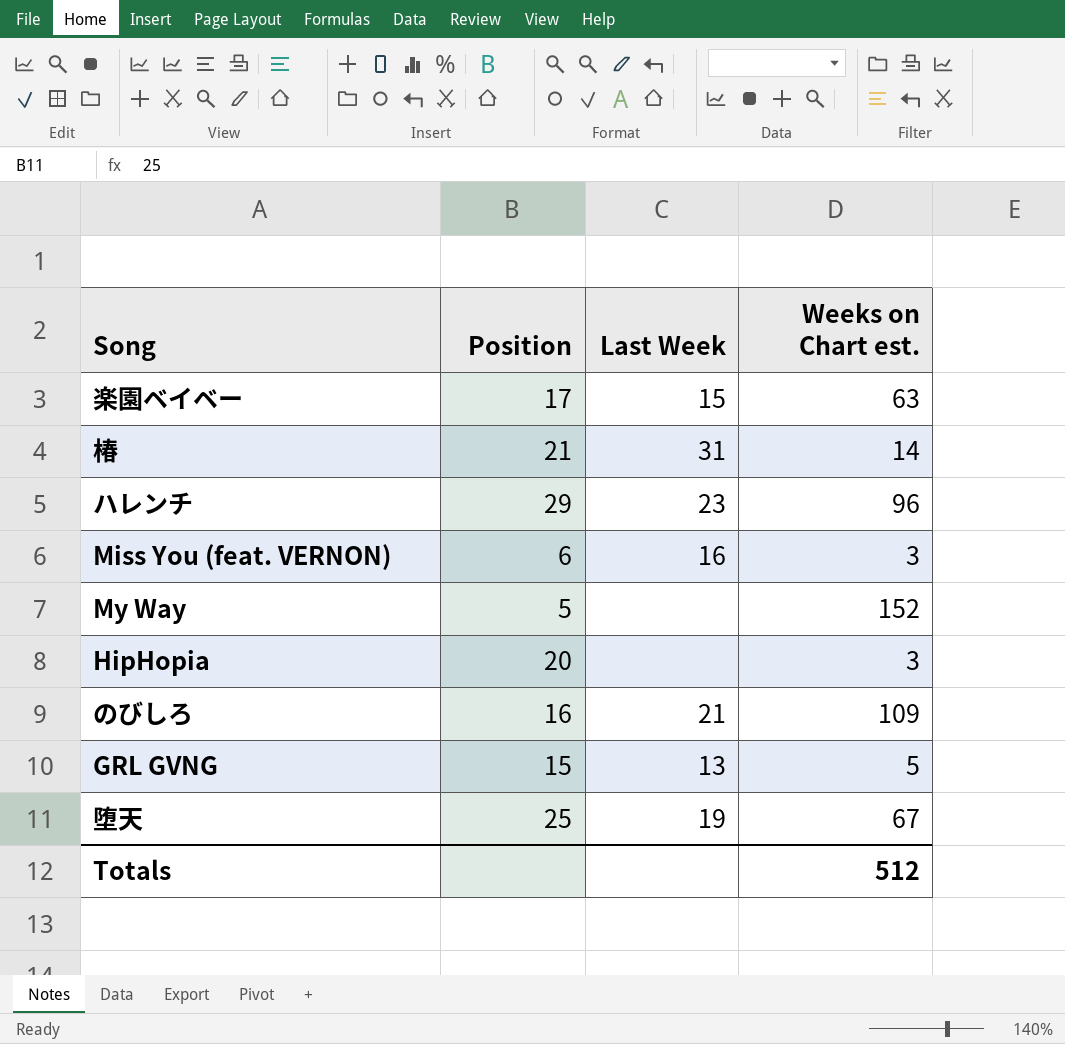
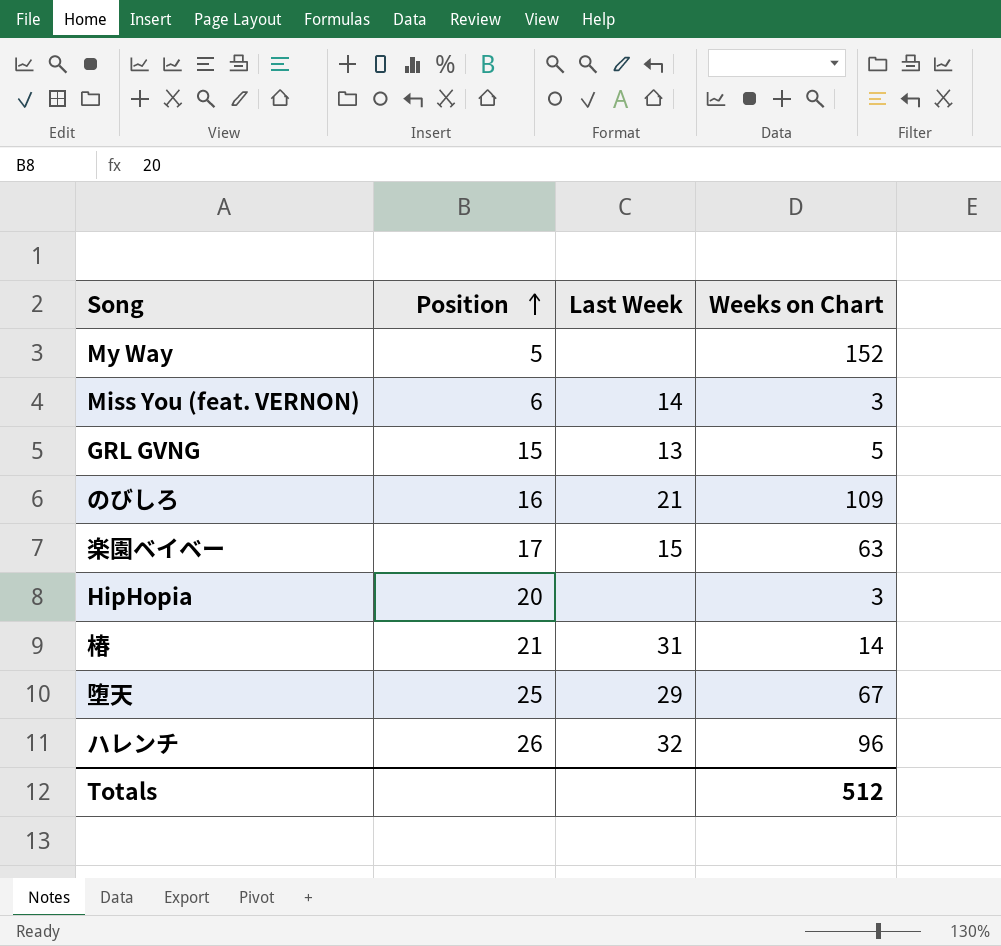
row order: none -> Position ascending
column name: Weeks on Chart est. -> Weeks on Chart
Miss You (feat. VERNON) | Last Week: 16 -> 14
堕天 | Last Week: 19 -> 29
ハレンチ | Position: 29 -> 26
ハレンチ | Last Week: 23 -> 32

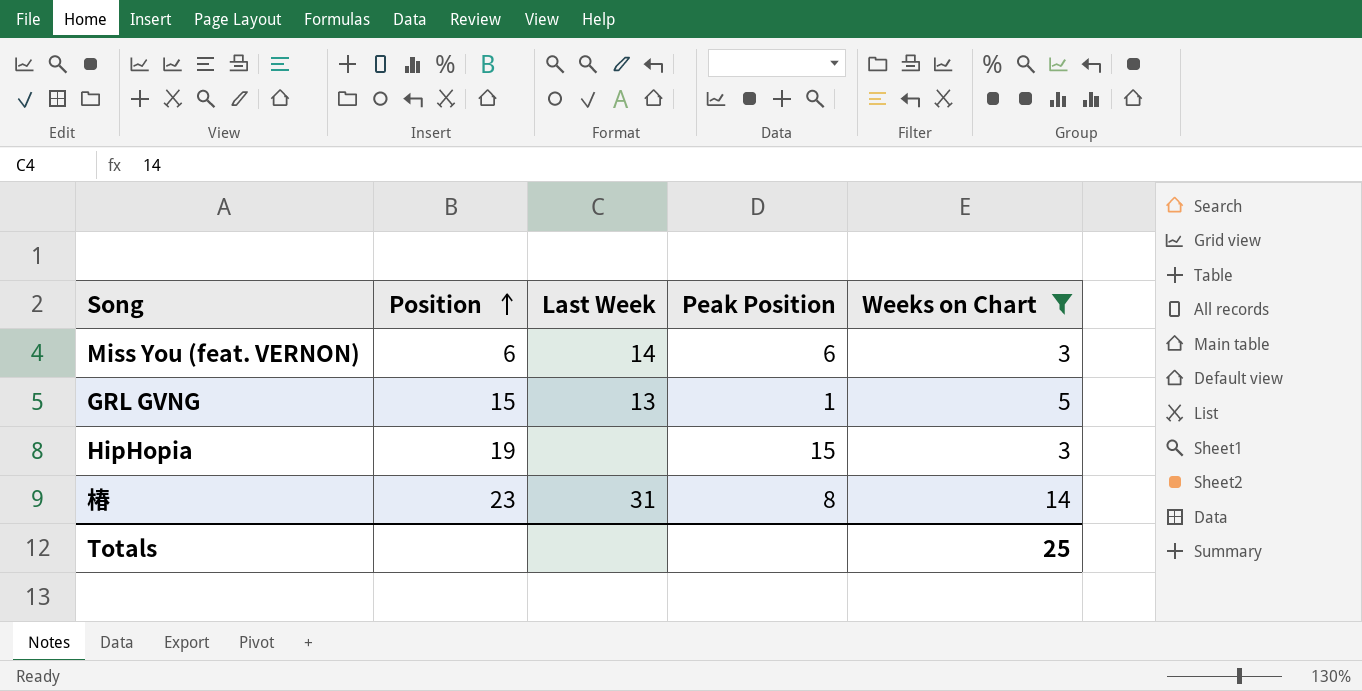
filter: none -> Weeks on Chart <= 14
column Peak Position | position: none -> 4
HipHopia | Position: 20 -> 19
椿 | Position: 21 -> 23
Totals | Weeks on Chart: 512 -> 25

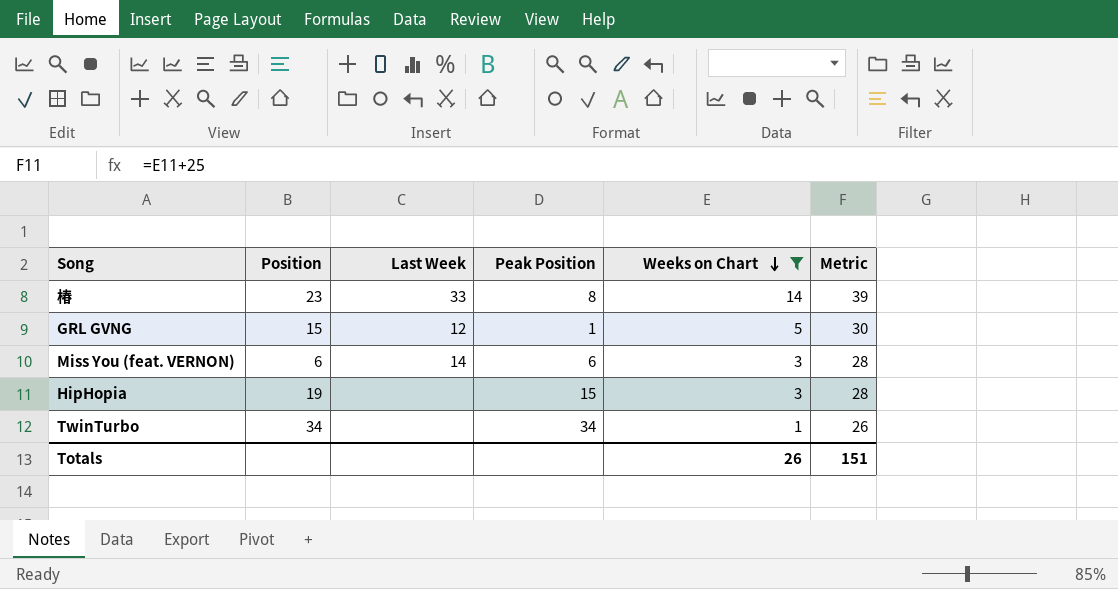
row order: Position ascending -> Weeks on Chart descending
column Metric | formula: none -> [Weeks on Chart] + 25
椿 | Last Week: 31 -> 33
GRL GVNG | Last Week: 13 -> 12
row TwinTurbo: none -> 34 | none | 34 | 1 | 26
Totals | Weeks on Chart: 25 -> 26

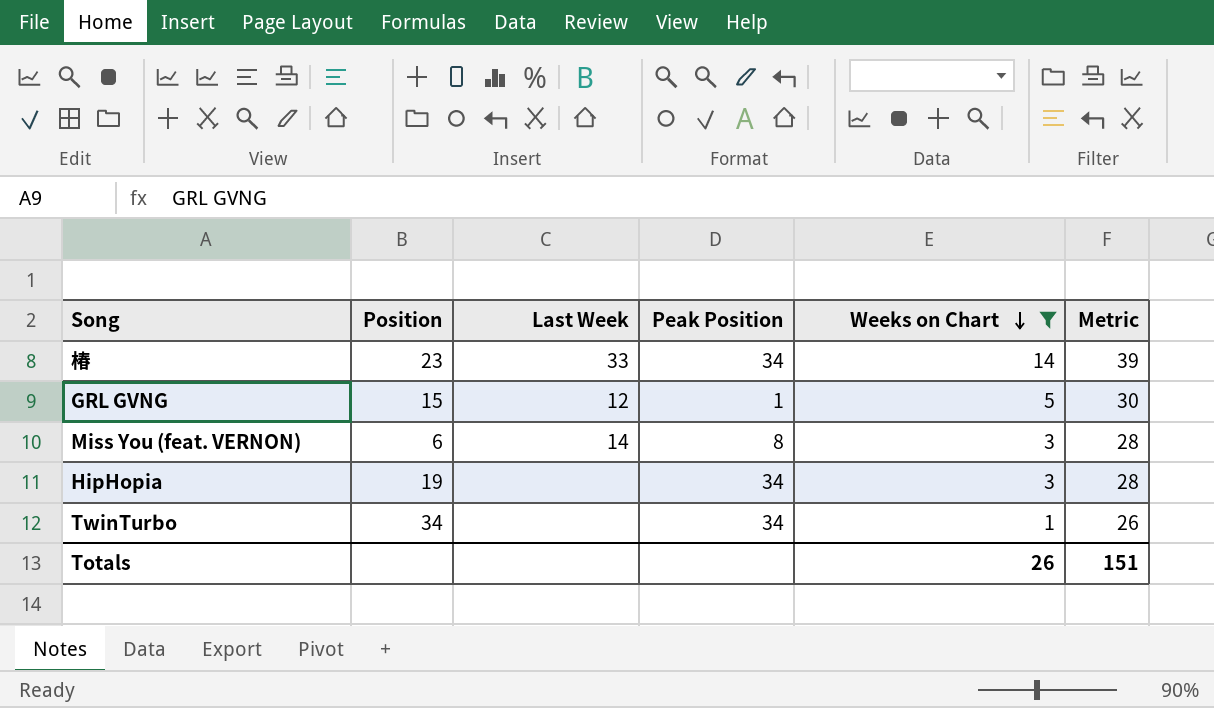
椿 | Peak Position: 8 -> 34
Miss You (feat. VERNON) | Peak Position: 6 -> 8
HipHopia | Peak Position: 15 -> 34

